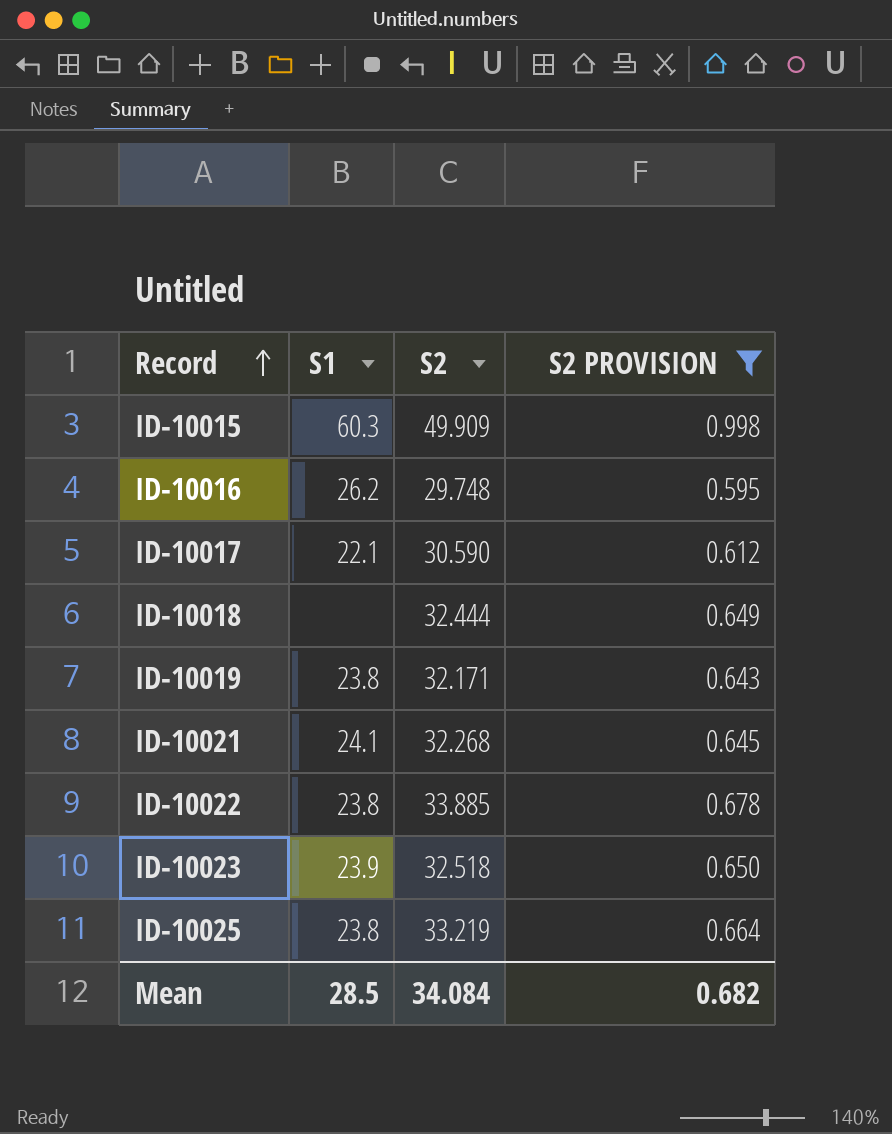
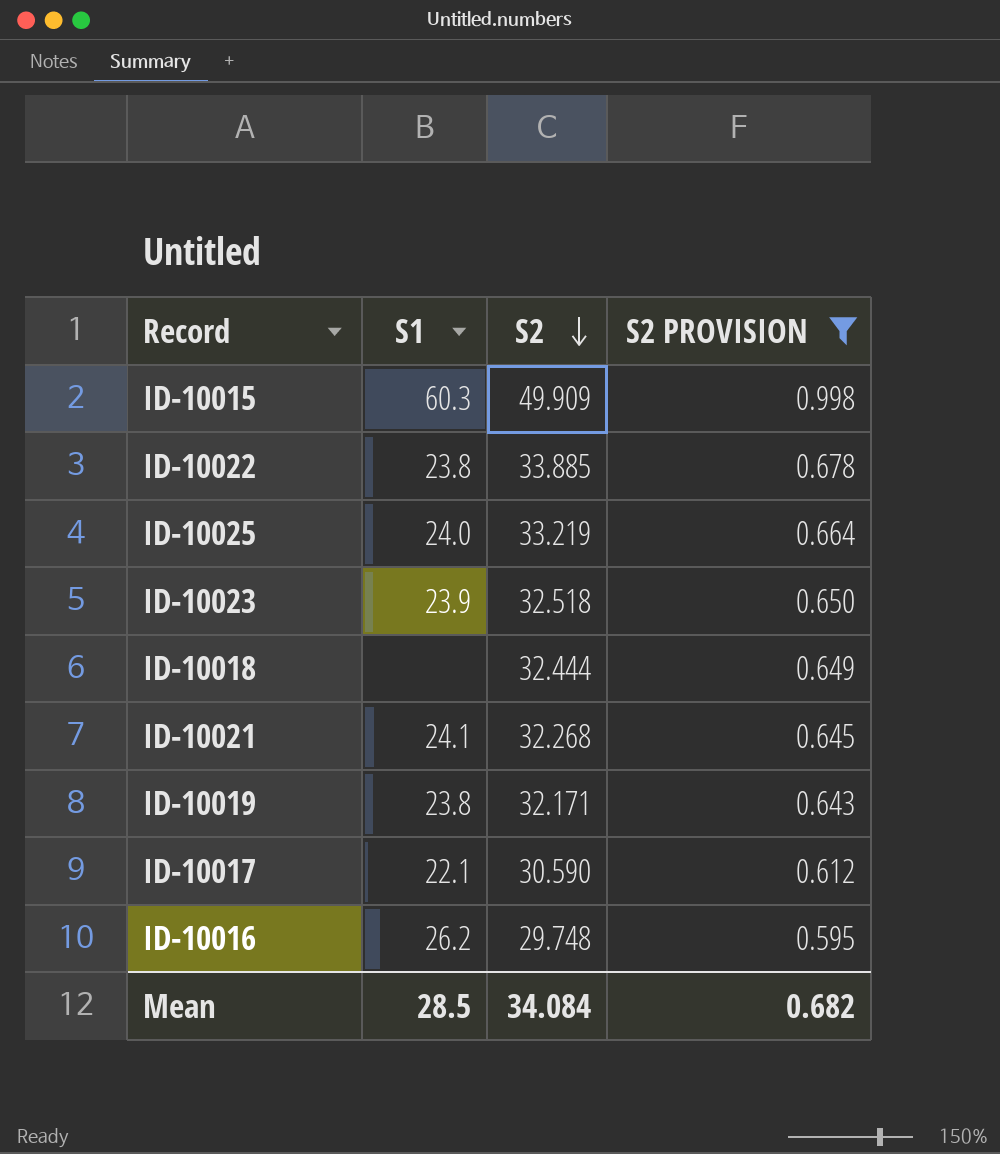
row order: Record ascending -> S2 descending
ID-10025 | S1: 23.8 -> 24.0

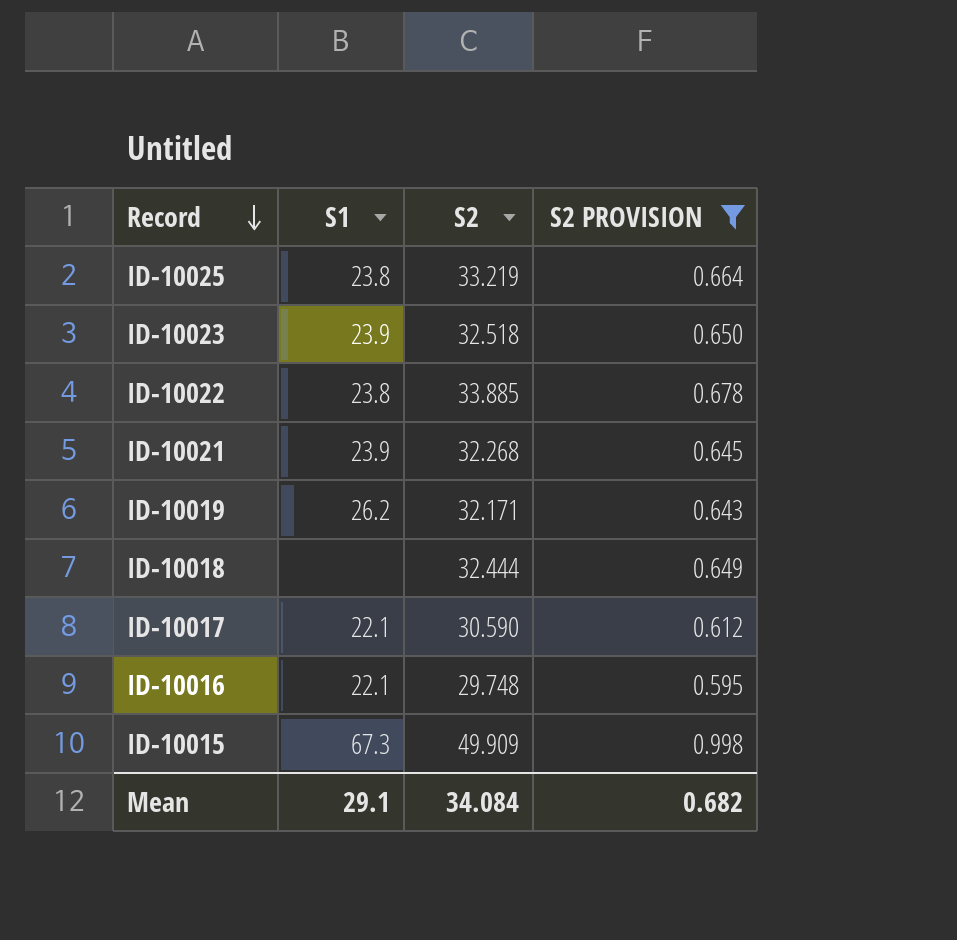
row order: S2 descending -> Record descending
ID-10025 | S1: 24.0 -> 23.8
ID-10021 | S1: 24.1 -> 23.9
ID-10019 | S1: 23.8 -> 26.2
ID-10016 | S1: 26.2 -> 22.1
ID-10015 | S1: 60.3 -> 67.3
Mean | S1: 28.5 -> 29.1

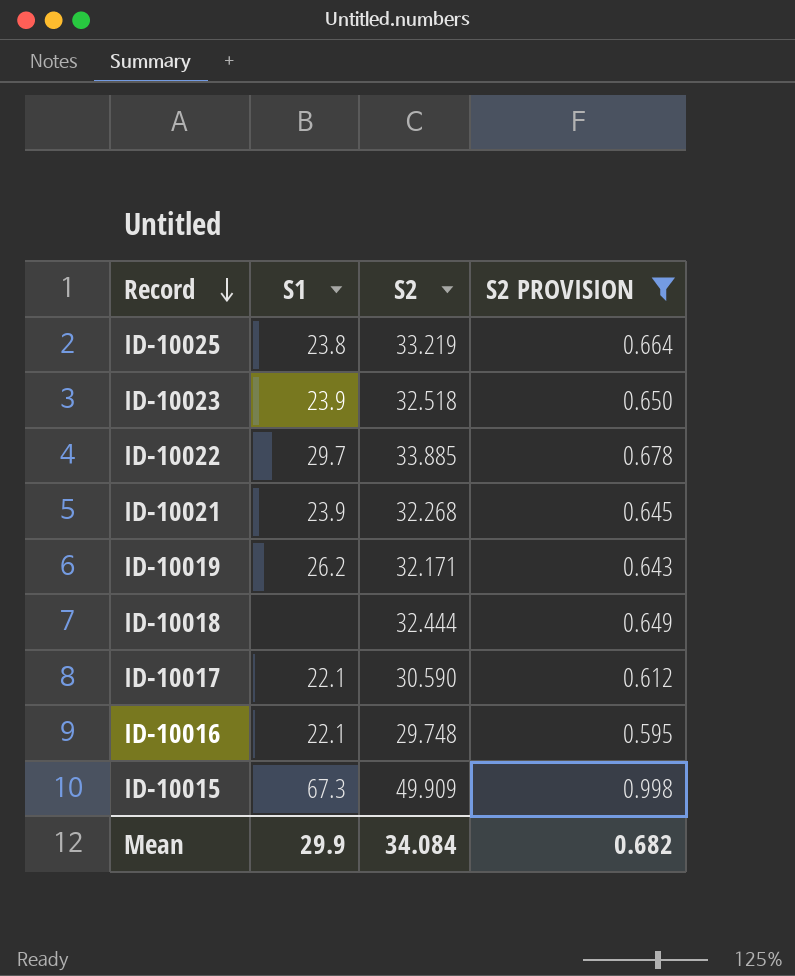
ID-10022 | S1: 23.8 -> 29.7
Mean | S1: 29.1 -> 29.9

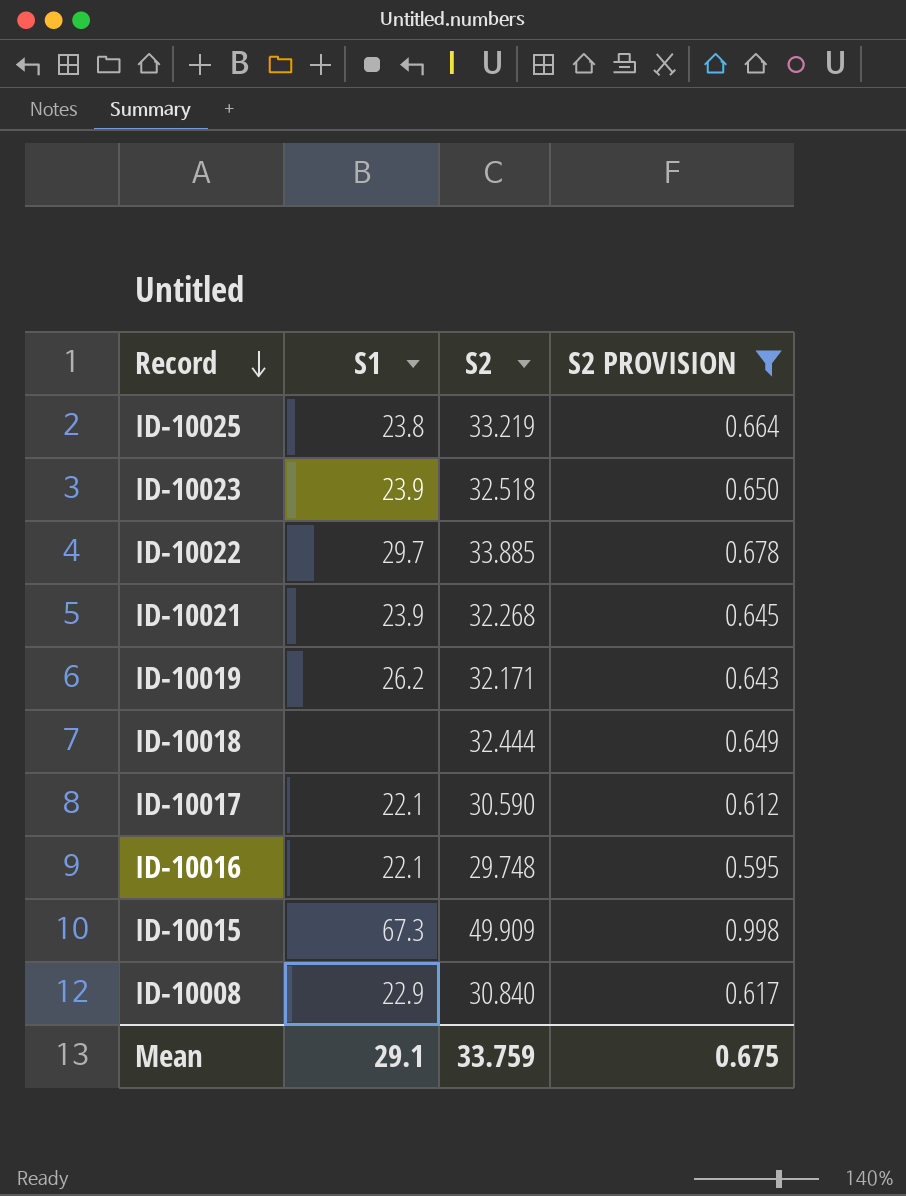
row ID-10008: none -> 22.9 | 30.840 | 0.617
Mean | S1: 29.9 -> 29.1
Mean | S2: 34.084 -> 33.759
Mean | S2 PROVISION: 0.682 -> 0.675

